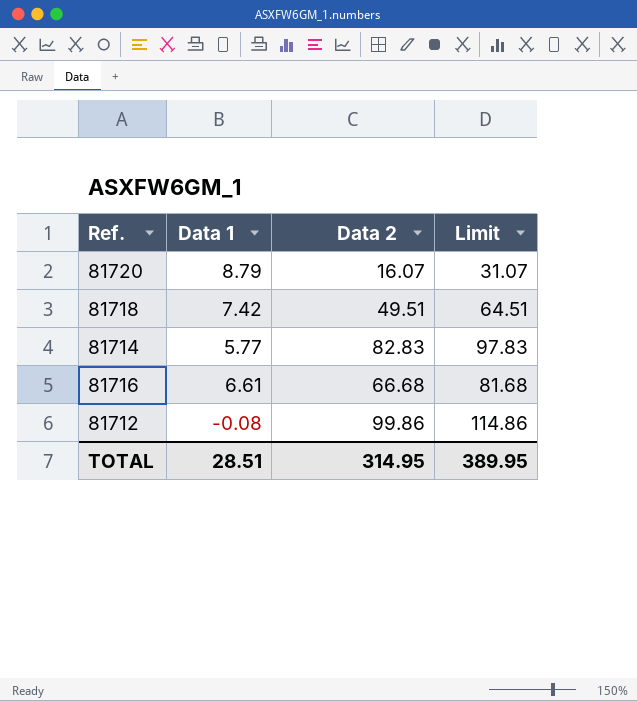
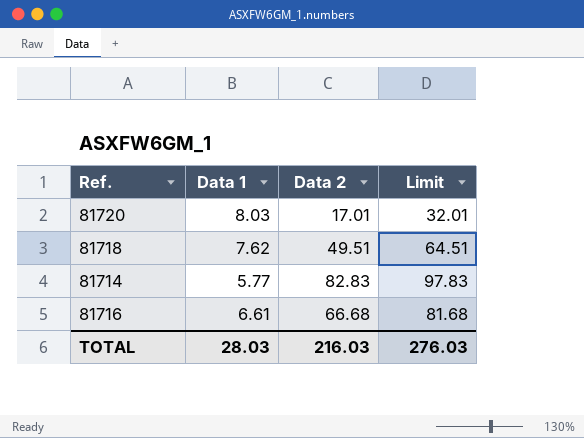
row 81712: -0.08 | 99.86 | 114.86 -> none
81720 | Data 1: 8.79 -> 8.03
81720 | Data 2: 16.07 -> 17.01
81720 | Limit: 31.07 -> 32.01
81718 | Data 1: 7.42 -> 7.62
TOTAL | Data 1: 28.51 -> 28.03
TOTAL | Data 2: 314.95 -> 216.03
TOTAL | Limit: 389.95 -> 276.03

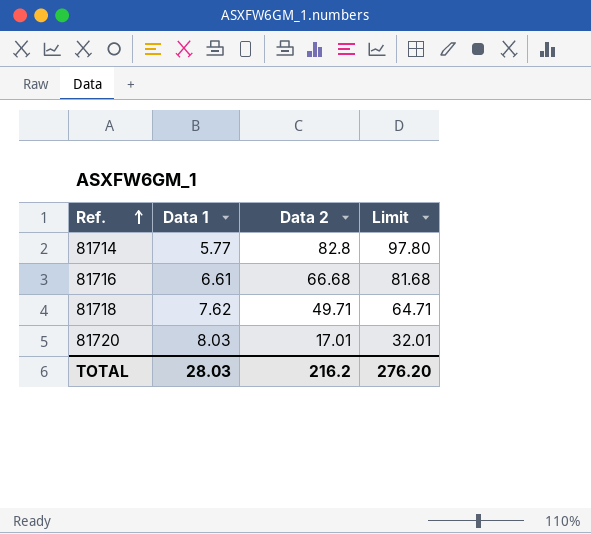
row order: none -> Ref. ascending
81714 | Data 2: 82.83 -> 82.8
81714 | Limit: 97.83 -> 97.80
81718 | Data 2: 49.51 -> 49.71
81718 | Limit: 64.51 -> 64.71
TOTAL | Data 2: 216.03 -> 216.2
TOTAL | Limit: 276.03 -> 276.20

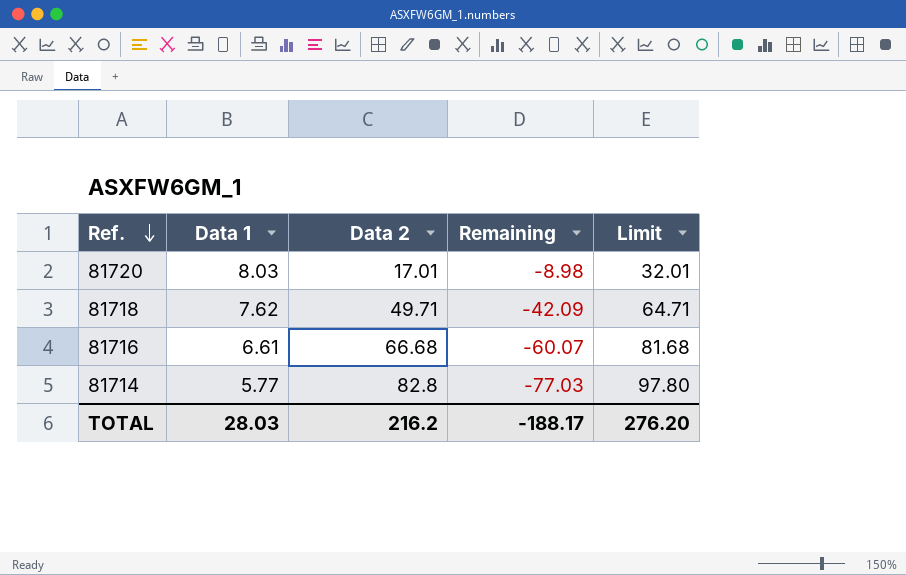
row order: Ref. ascending -> Ref. descending
column Remaining | formula: none -> [Data 1] - [Data 2]

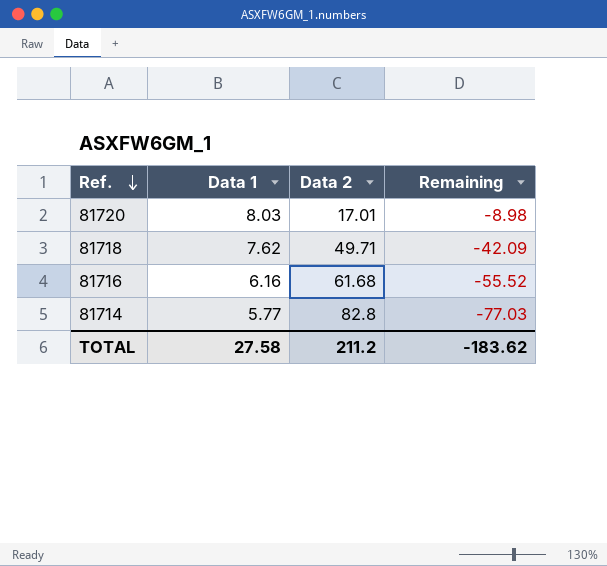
column Limit | formula: [Data 2] + 15 -> none
81716 | Data 1: 6.61 -> 6.16
81716 | Data 2: 66.68 -> 61.68
81716 | Remaining: -60.07 -> -55.52
TOTAL | Data 1: 28.03 -> 27.58
TOTAL | Data 2: 216.2 -> 211.2
TOTAL | Remaining: -188.17 -> -183.62

